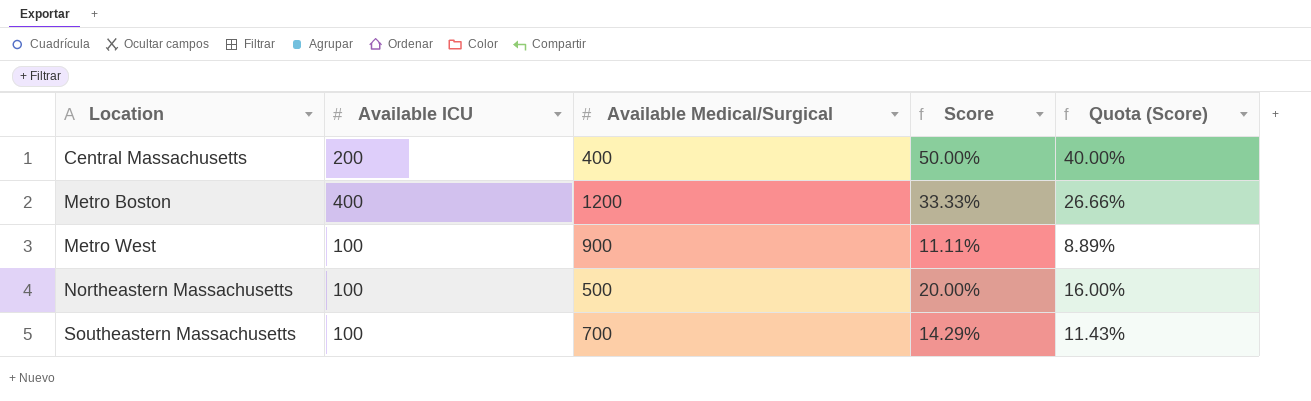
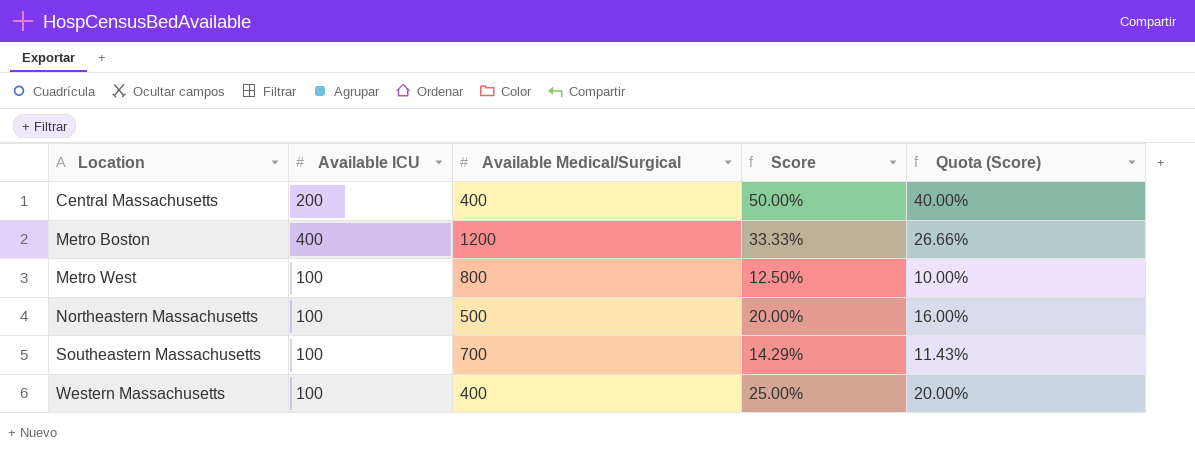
Metro West | Available Medical/Surgical: 900 -> 800
Metro West | Score: 11.11% -> 12.50%
Metro West | Quota (Score): 8.89% -> 10.00%
row Western Massachusetts: none -> 100 | 400 | 25.00% | 20.00%

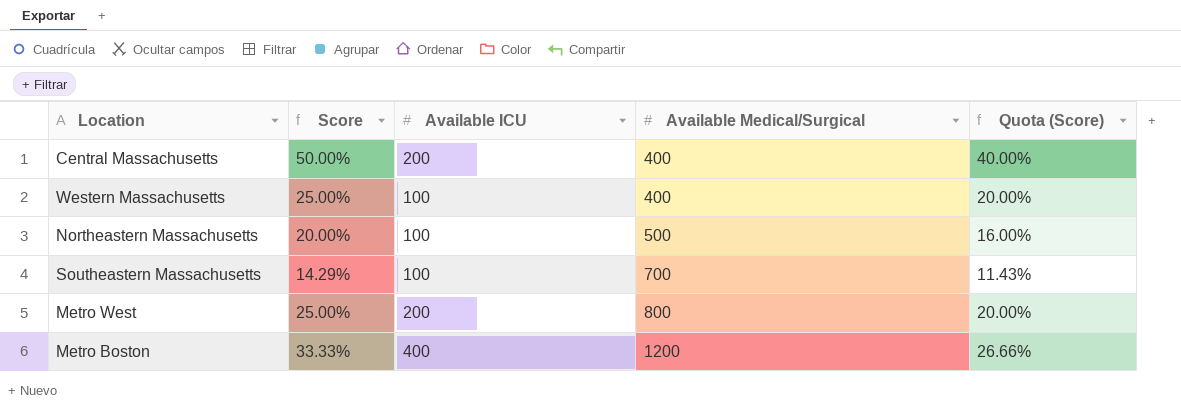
row order: Location ascending -> Available Medical/Surgical ascending
column Score | position: 4 -> 2
Metro West | Score: 12.50% -> 25.00%
Metro West | Available ICU: 100 -> 200
Metro West | Quota (Score): 10.00% -> 20.00%

